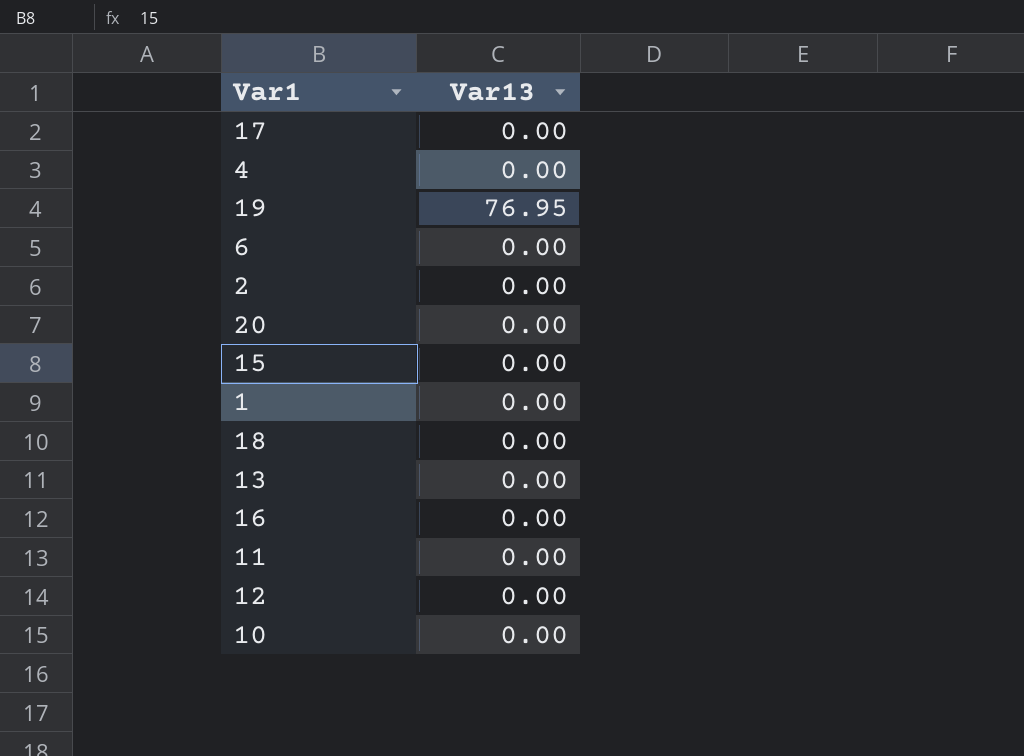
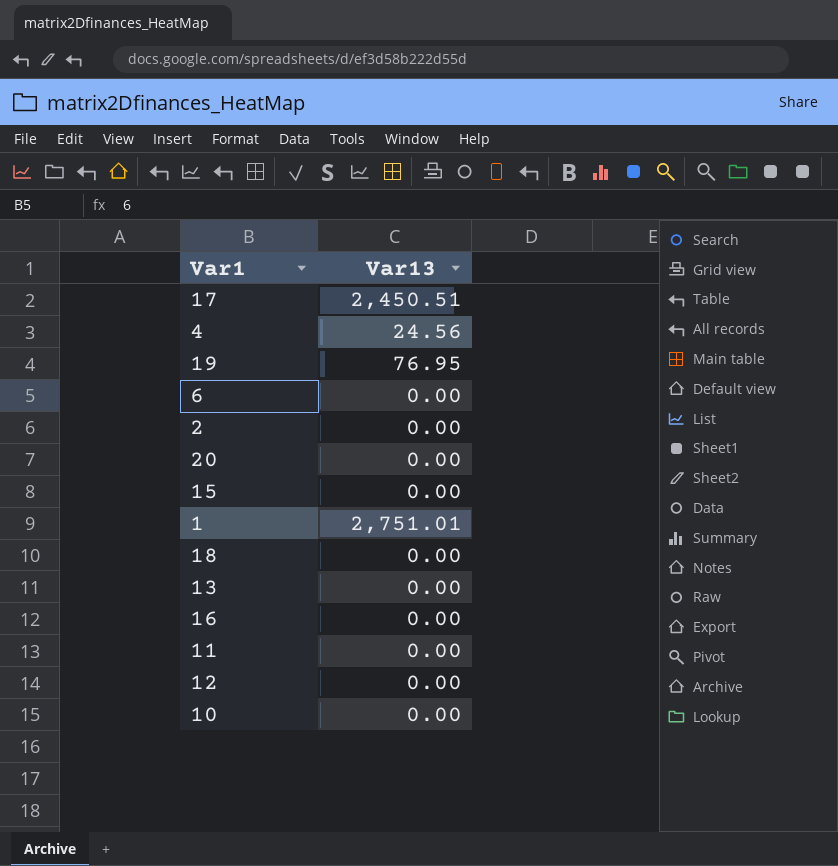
17 | Var13: 0.00 -> 2,450.51
4 | Var13: 0.00 -> 24.56
1 | Var13: 0.00 -> 2,751.01

